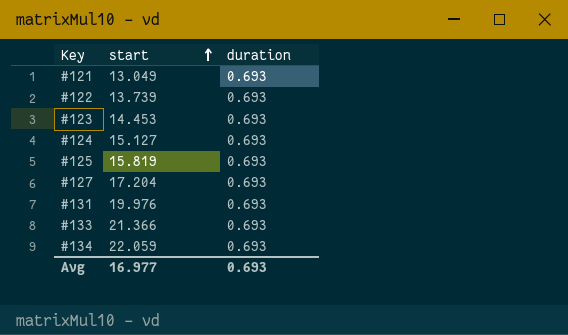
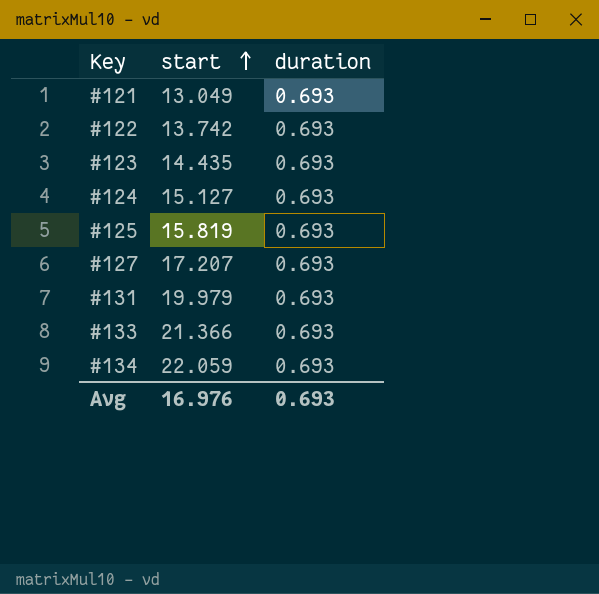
#122 | start: 13.739 -> 13.742
#123 | start: 14.453 -> 14.435
#127 | start: 17.204 -> 17.207
#131 | start: 19.976 -> 19.979
Avg | start: 16.977 -> 16.976

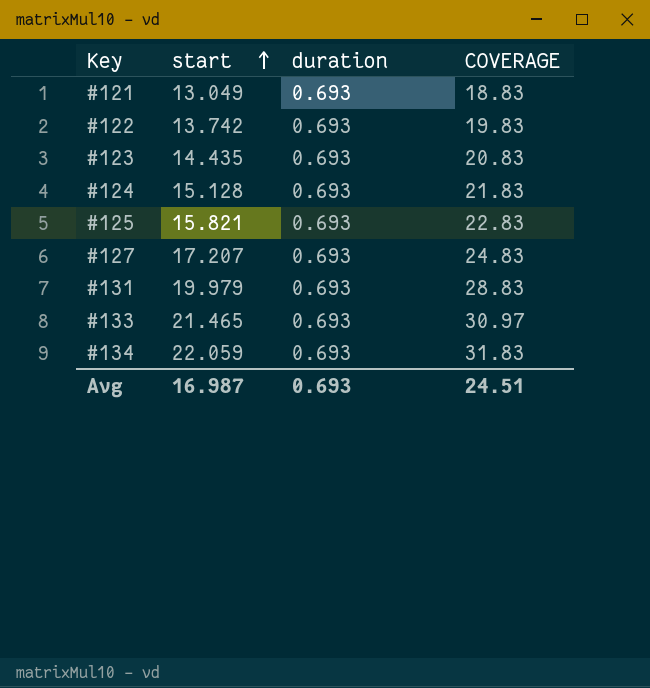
column COVERAGE | formula: none -> [start] / [duration]
#124 | start: 15.127 -> 15.128
#125 | start: 15.819 -> 15.821
#133 | start: 21.366 -> 21.465
Avg | start: 16.976 -> 16.987

